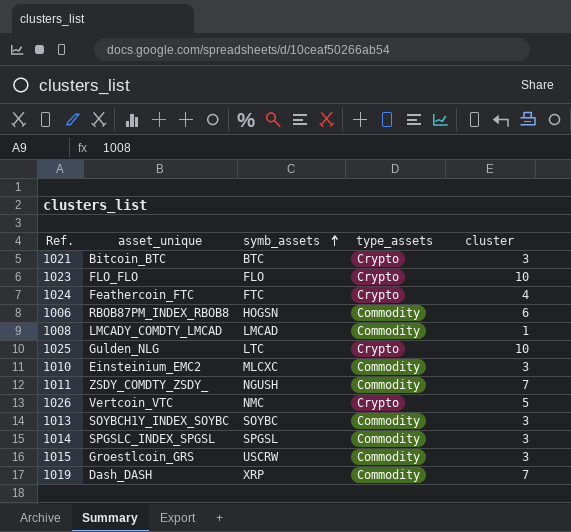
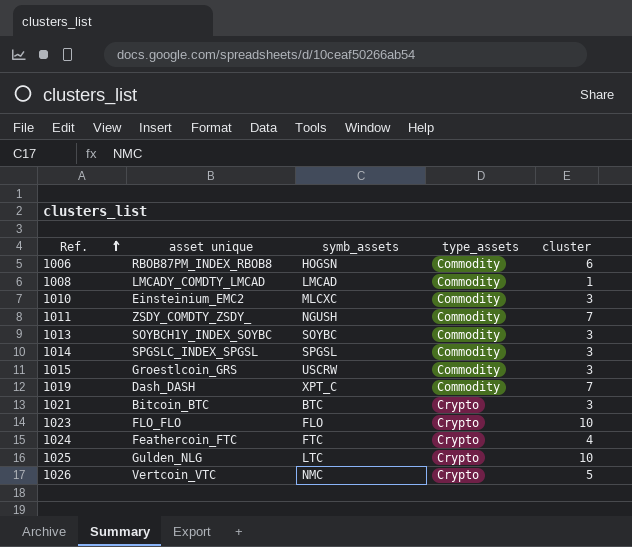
row order: symb_assets ascending -> Ref. ascending
column name: asset_unique -> asset unique
1019 | symb_assets: XRP -> XPT_C

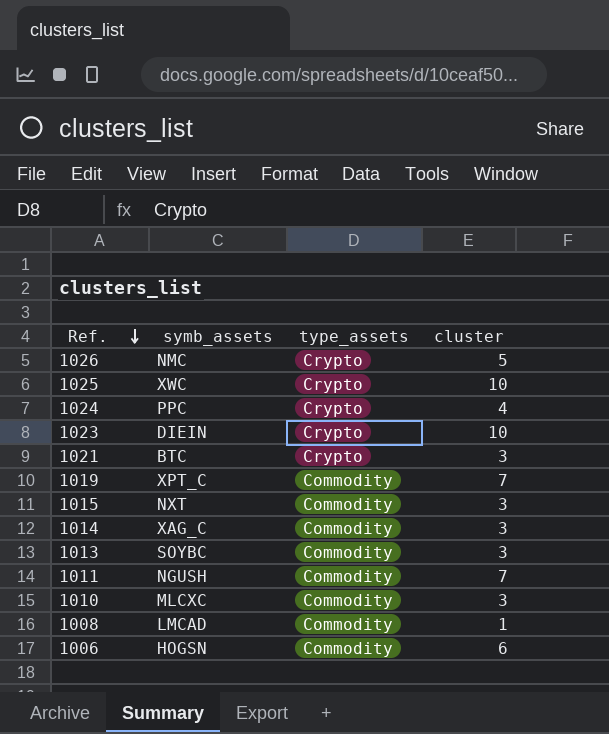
row order: Ref. ascending -> Ref. descending
column asset unique | position: 2 -> none
1025 | symb_assets: LTC -> XWC
1024 | symb_assets: FTC -> PPC
1023 | symb_assets: FLO -> DIEIN
1015 | symb_assets: USCRW -> NXT
1014 | symb_assets: SPGSL -> XAG_C

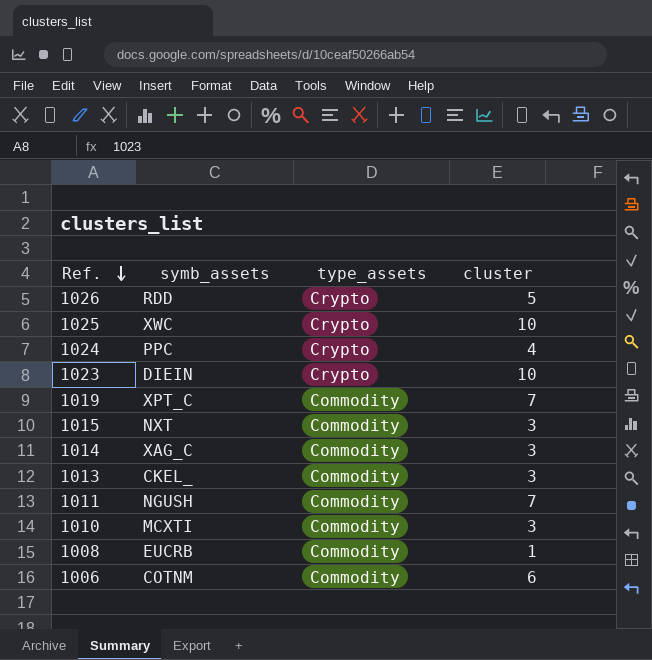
row 1021: BTC | Crypto | 3 -> none
1026 | symb_assets: NMC -> RDD
1013 | symb_assets: SOYBC -> CKEL_
1010 | symb_assets: MLCXC -> MCXTI
1008 | symb_assets: LMCAD -> EUCRB
1006 | symb_assets: HOGSN -> COTNM

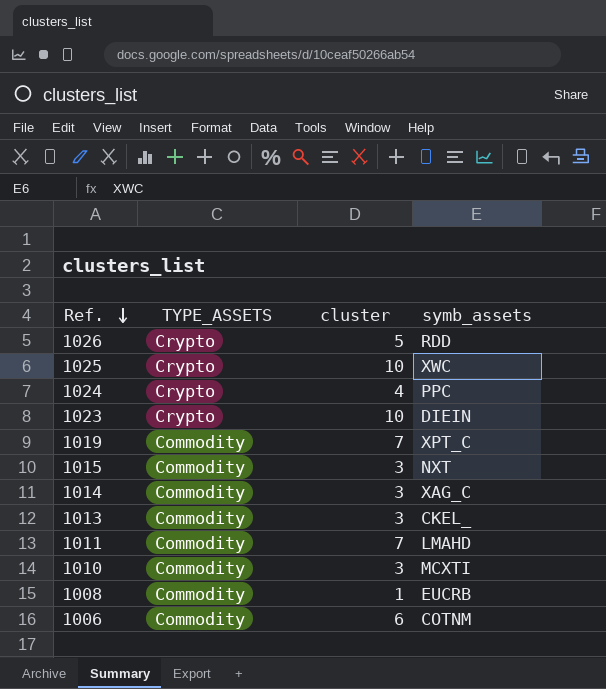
column name: type_assets -> TYPE_ASSETS
column symb_assets | position: 2 -> 4
1011 | symb_assets: NGUSH -> LMAHD

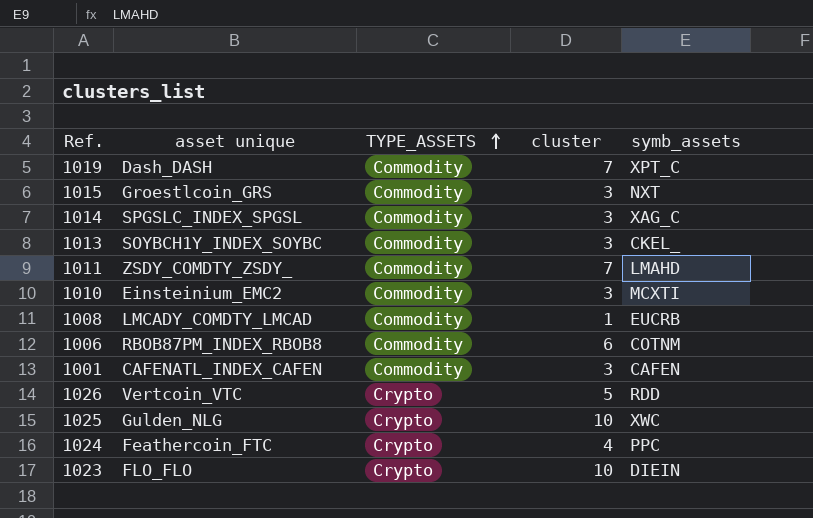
row order: Ref. descending -> TYPE_ASSETS ascending
column asset unique | position: none -> 2
row 1001: none -> CAFENATL_INDEX_CAFEN | Commodity | 3 | CAFEN

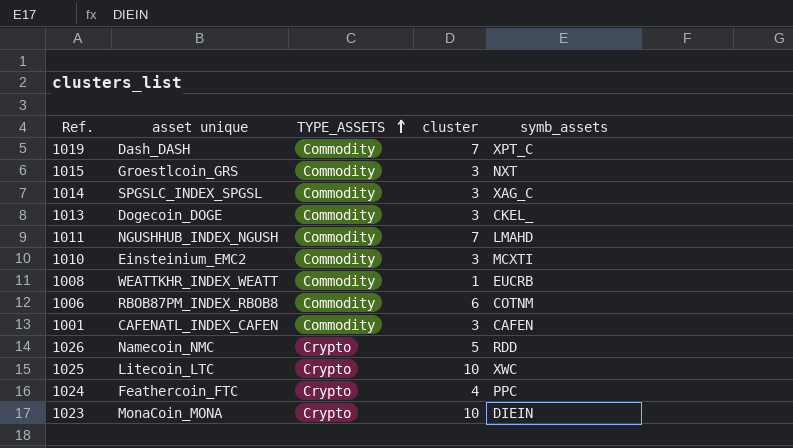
1013 | asset unique: SOYBCH1Y_INDEX_SOYBC -> Dogecoin_DOGE
1011 | asset unique: ZSDY_COMDTY_ZSDY_ -> NGUSHHUB_INDEX_NGUSH
1008 | asset unique: LMCADY_COMDTY_LMCAD -> WEATTKHR_INDEX_WEATT
1026 | asset unique: Vertcoin_VTC -> Namecoin_NMC
1025 | asset unique: Gulden_NLG -> Litecoin_LTC
1023 | asset unique: FLO_FLO -> MonaCoin_MONA

